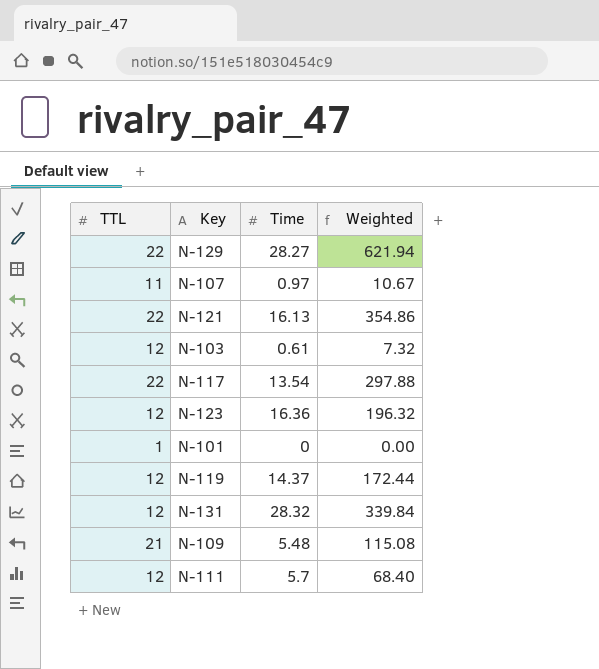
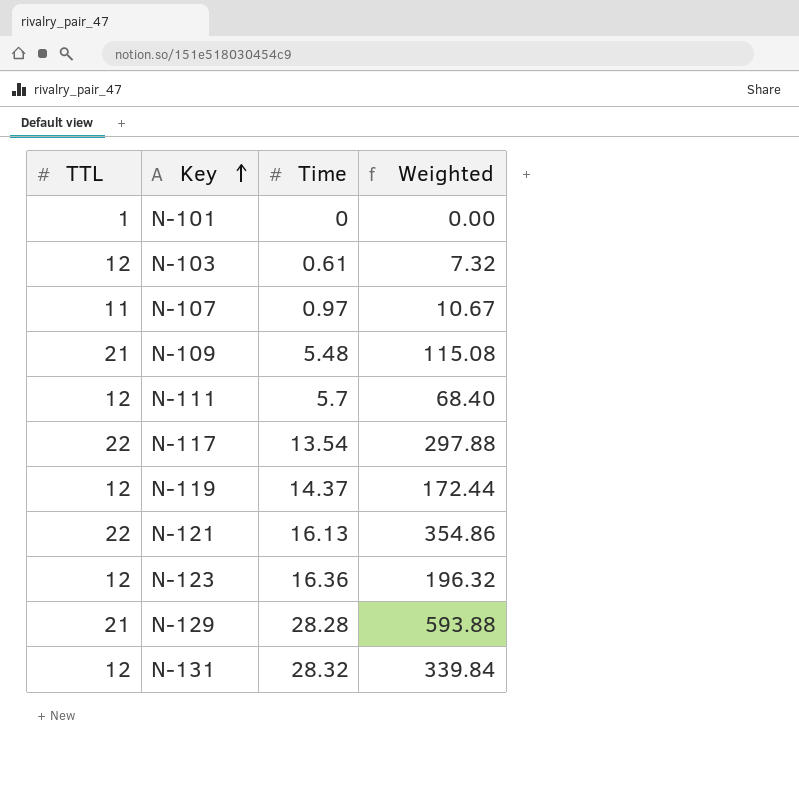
row order: none -> Key ascending
N-129 | TTL: 22 -> 21
N-129 | Time: 28.27 -> 28.28
N-129 | Weighted: 621.94 -> 593.88

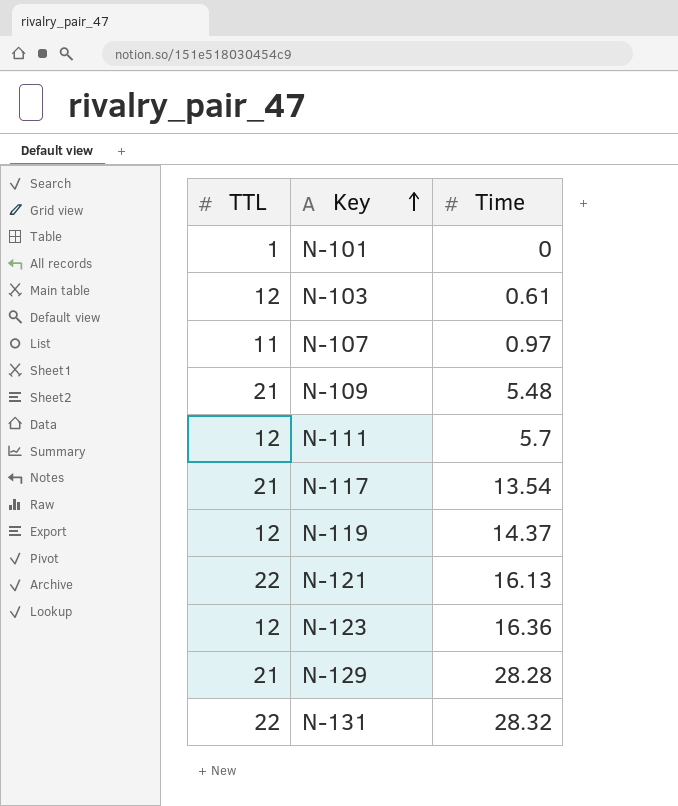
column Weighted | formula: [TTL] * [Time] -> none
N-117 | TTL: 22 -> 21
N-131 | TTL: 12 -> 22

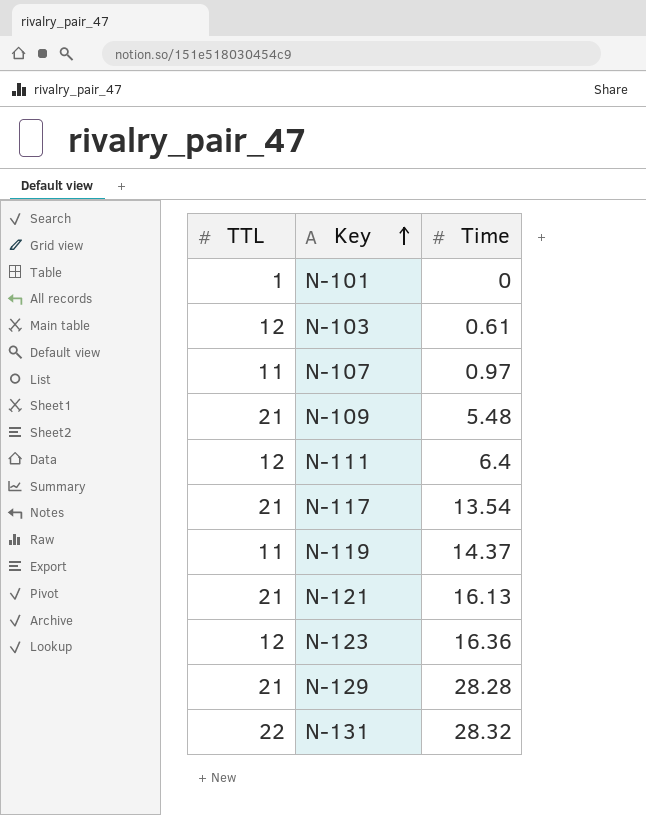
N-111 | Time: 5.7 -> 6.4
N-119 | TTL: 12 -> 11
N-121 | TTL: 22 -> 21

